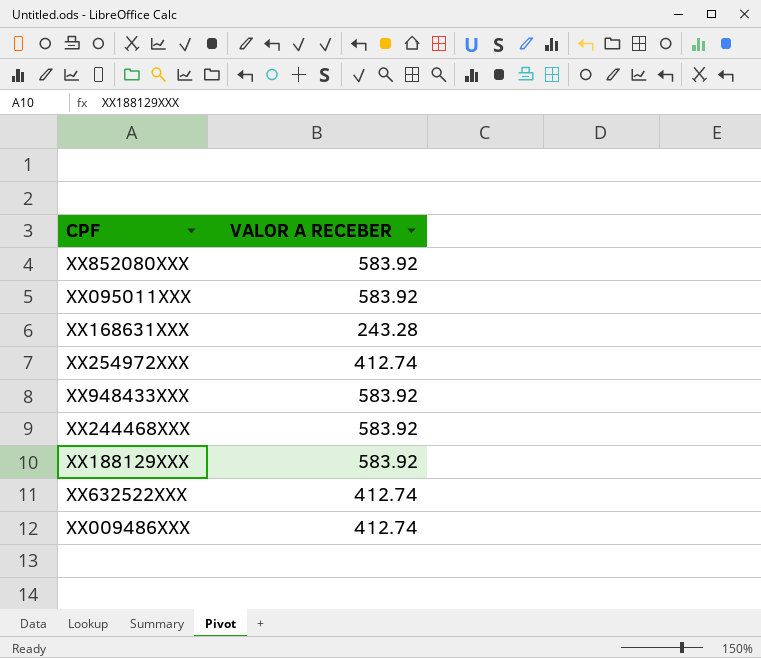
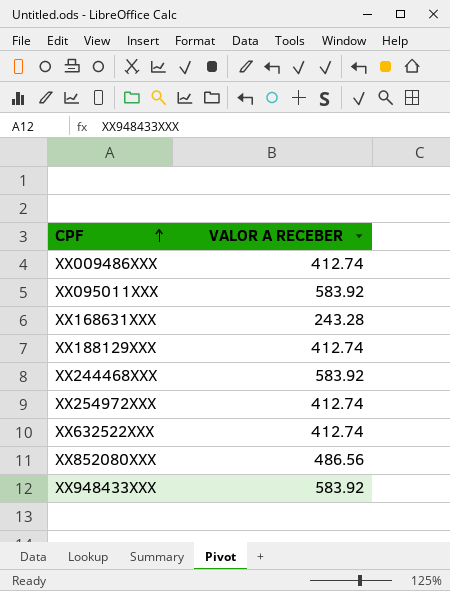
row order: none -> CPF ascending
XX188129XXX | VALOR A RECEBER: 583.92 -> 412.74
XX852080XXX | VALOR A RECEBER: 583.92 -> 486.56

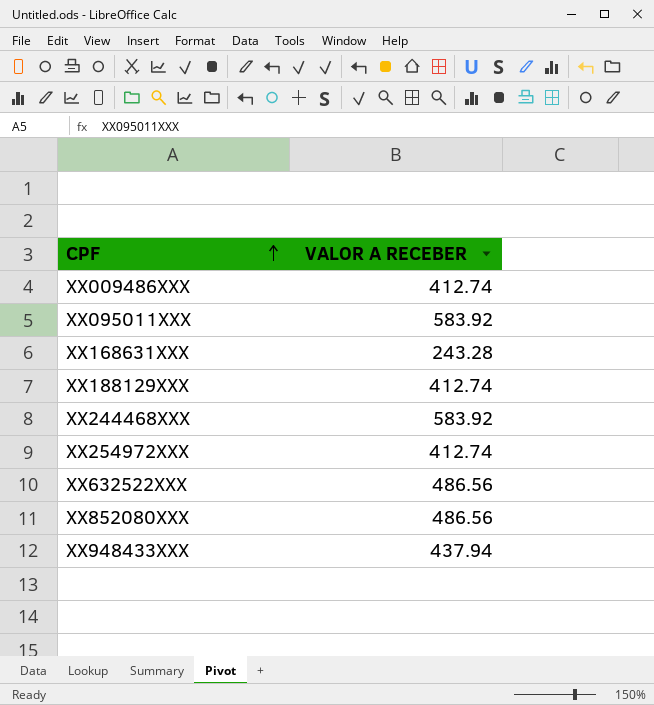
XX632522XXX | VALOR A RECEBER: 412.74 -> 486.56
XX948433XXX | VALOR A RECEBER: 583.92 -> 437.94

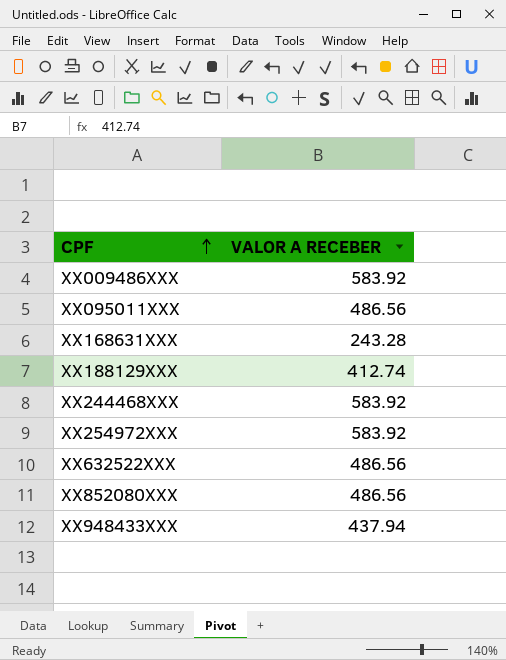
XX009486XXX | VALOR A RECEBER: 412.74 -> 583.92
XX095011XXX | VALOR A RECEBER: 583.92 -> 486.56
XX254972XXX | VALOR A RECEBER: 412.74 -> 583.92

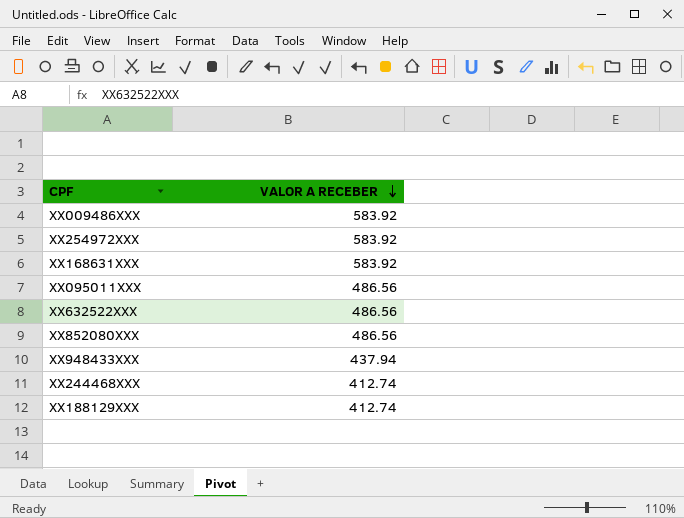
row order: CPF ascending -> VALOR A RECEBER descending
XX168631XXX | VALOR A RECEBER: 243.28 -> 583.92
XX244468XXX | VALOR A RECEBER: 583.92 -> 412.74

